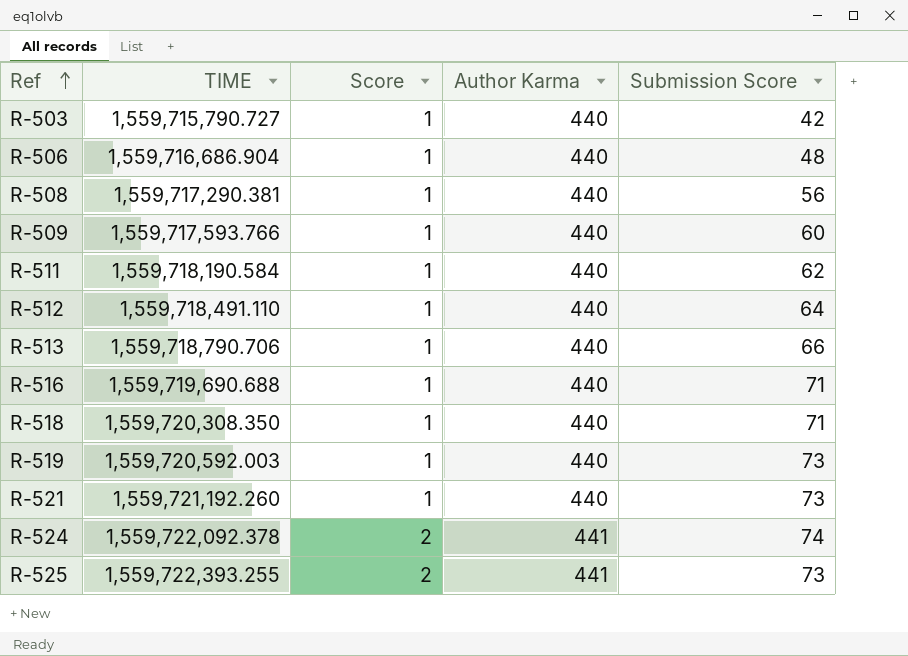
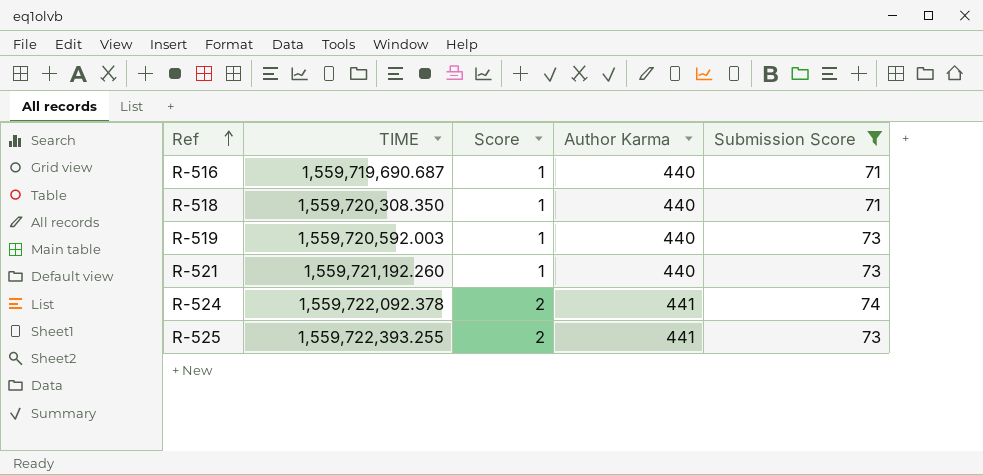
filter: none -> Submission Score >= 71
R-516 | TIME: 1,559,719,690.688 -> 1,559,719,690.687

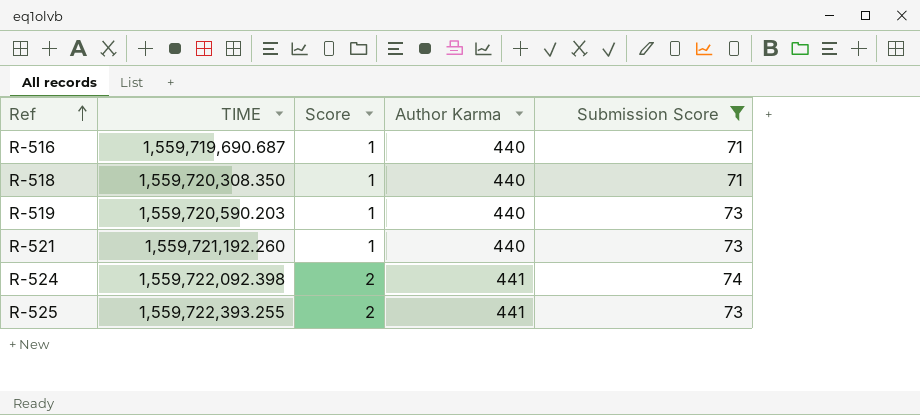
R-519 | TIME: 1,559,720,592.003 -> 1,559,720,590.203
R-524 | TIME: 1,559,722,092.378 -> 1,559,722,092.398

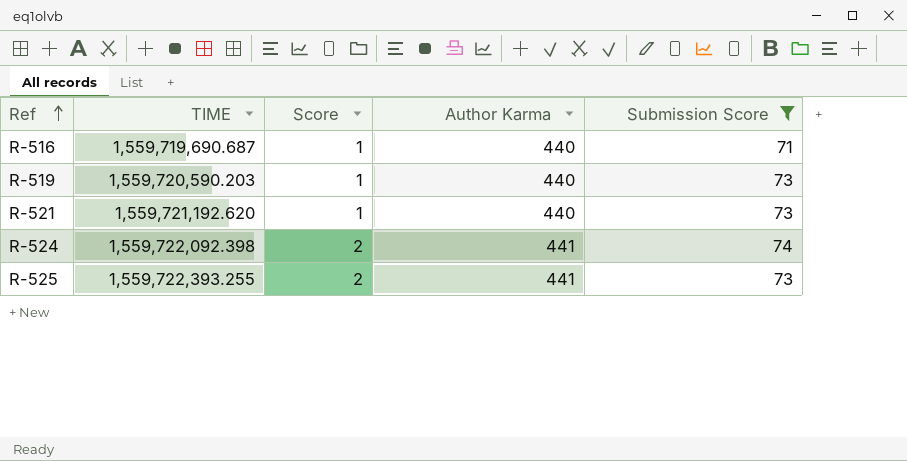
row R-518: 1,559,720,308.350 | 1 | 440 | 71 -> none
R-521 | TIME: 1,559,721,192.260 -> 1,559,721,192.620

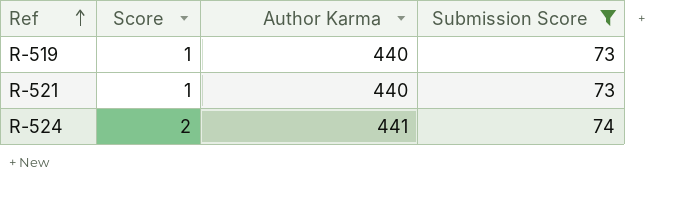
column TIME | position: 2 -> none
row R-516: 1,559,719,690.687 | 1 | 440 | 71 -> none
row R-525: 1,559,722,393.255 | 2 | 441 | 73 -> none

